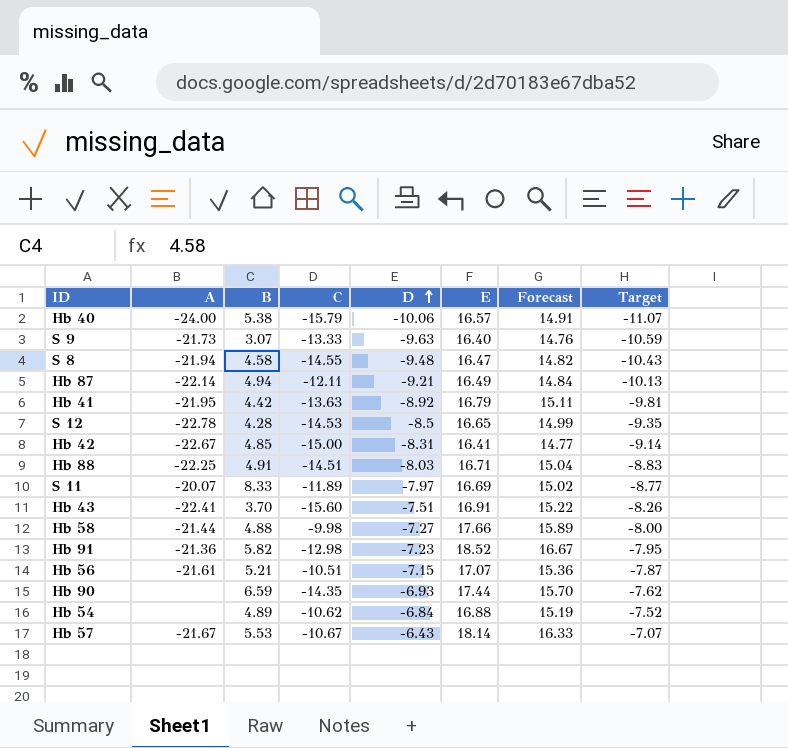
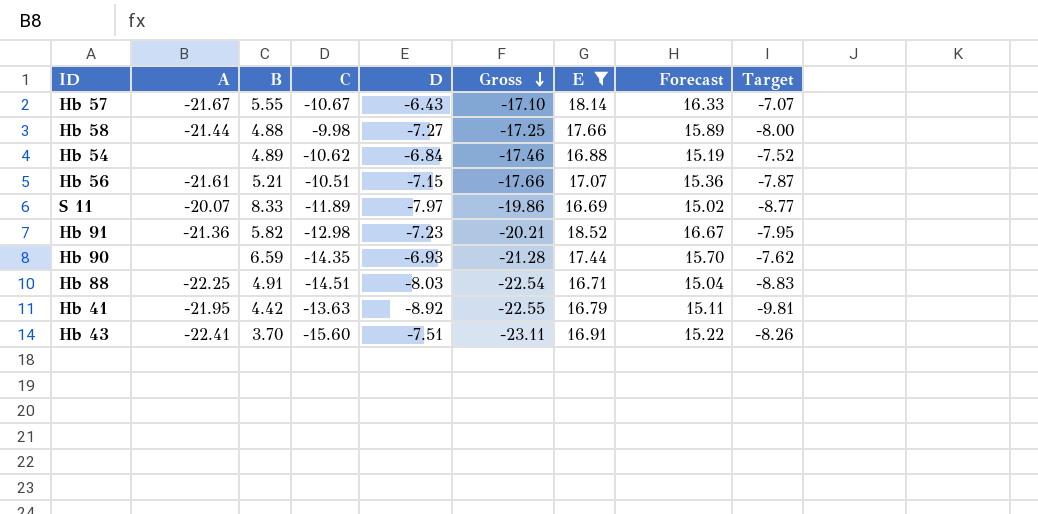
filter: none -> E >= 16.69
row order: D ascending -> Gross descending
column Gross | formula: none -> [C] + [D]
Hb 57 | B: 5.53 -> 5.55

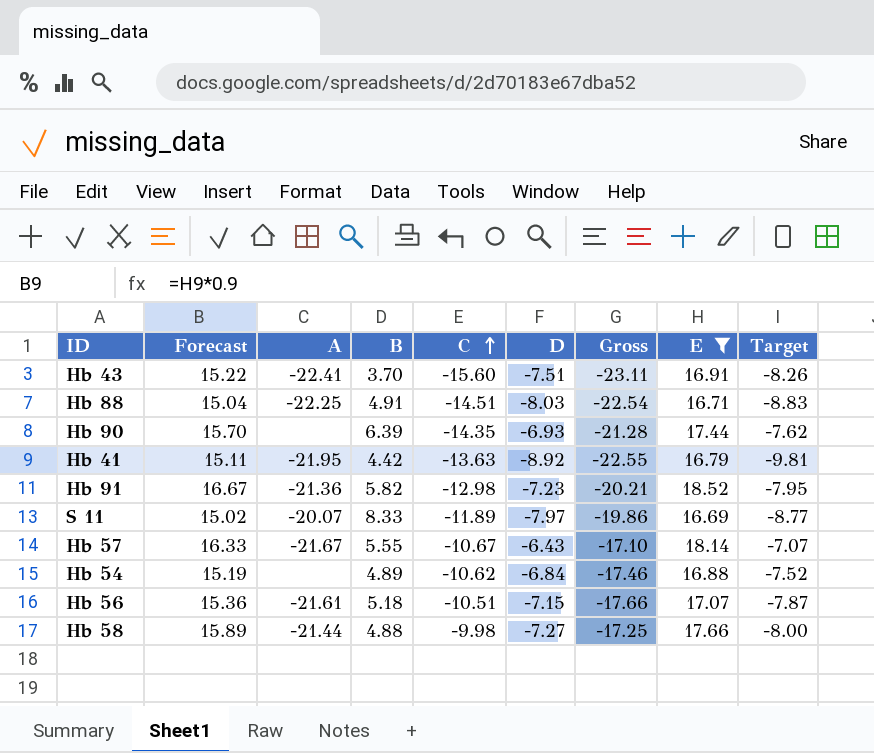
row order: Gross descending -> C ascending
column Forecast | position: 8 -> 2
Hb 90 | B: 6.59 -> 6.39
Hb 56 | B: 5.21 -> 5.18

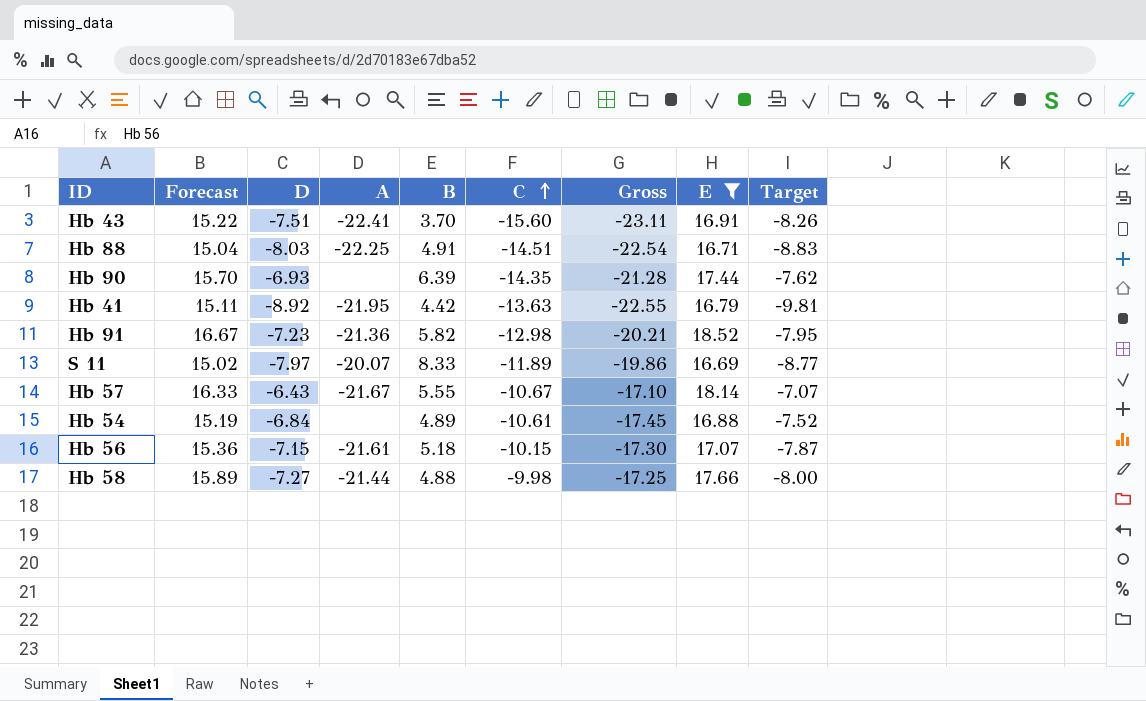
column D | position: 6 -> 3
Hb 54 | C: -10.62 -> -10.61
Hb 54 | Gross: -17.46 -> -17.45
Hb 56 | C: -10.51 -> -10.15
Hb 56 | Gross: -17.66 -> -17.30

